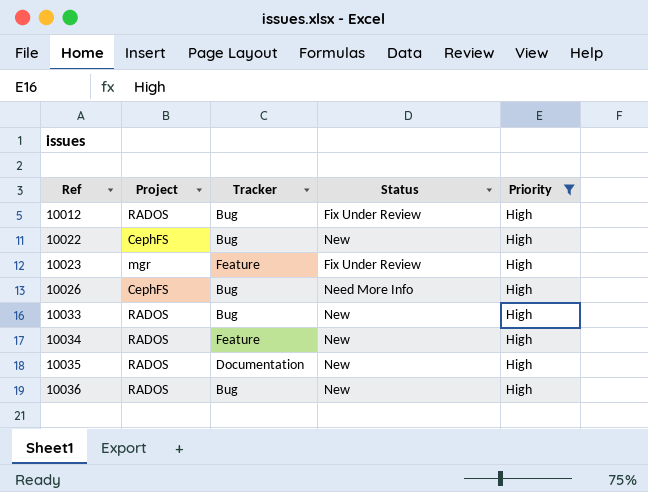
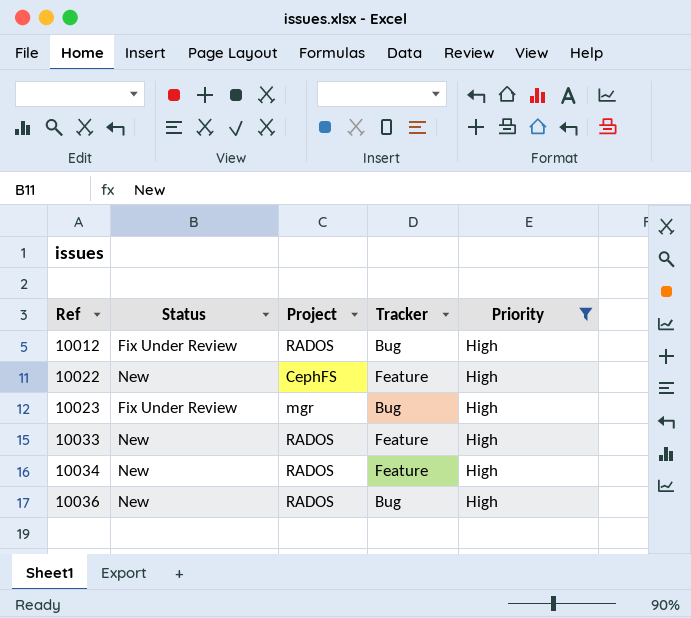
column Status | position: 4 -> 2
row 10026: CephFS | Bug | Need More Info | High -> none
row 10035: RADOS | Documentation | New | High -> none
10022 | Tracker: Bug -> Feature
10023 | Tracker: Feature -> Bug
10033 | Tracker: Bug -> Feature

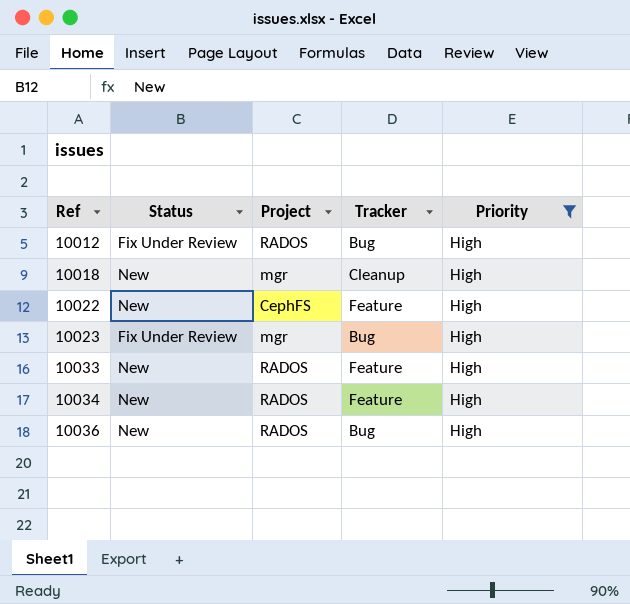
row 10018: none -> New | mgr | Cleanup | High

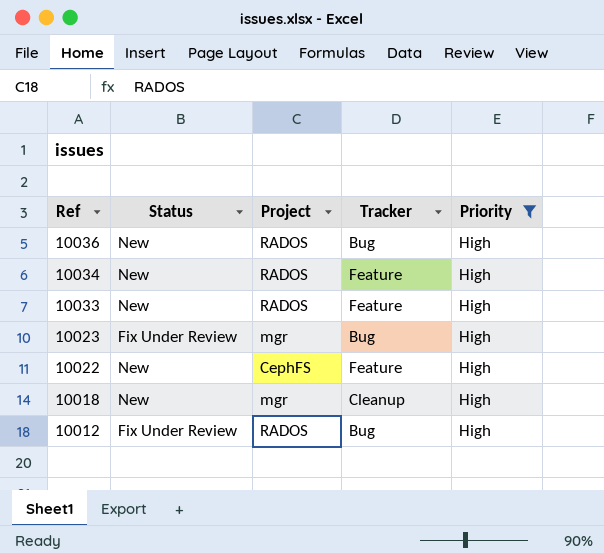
row order: Ref ascending -> Ref descending

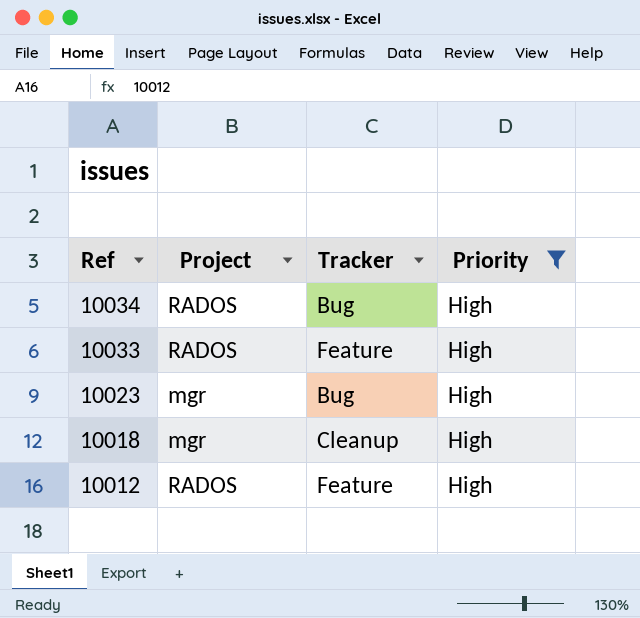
column Status | position: 2 -> none
row 10036: New | RADOS | Bug | High -> none
row 10022: New | CephFS | Feature | High -> none
10034 | Tracker: Feature -> Bug
10012 | Tracker: Bug -> Feature

